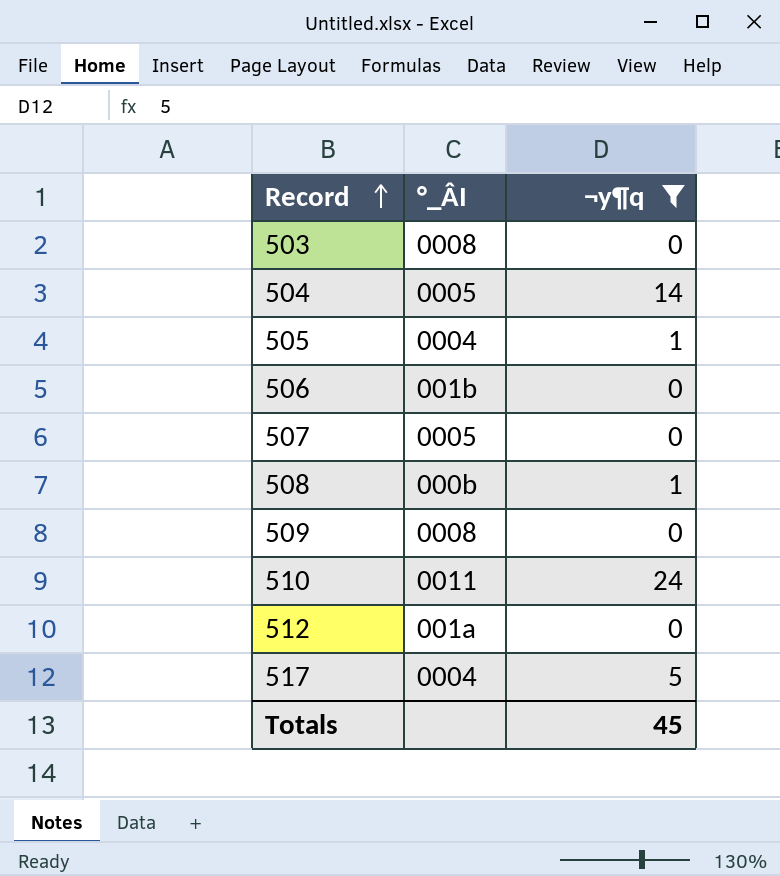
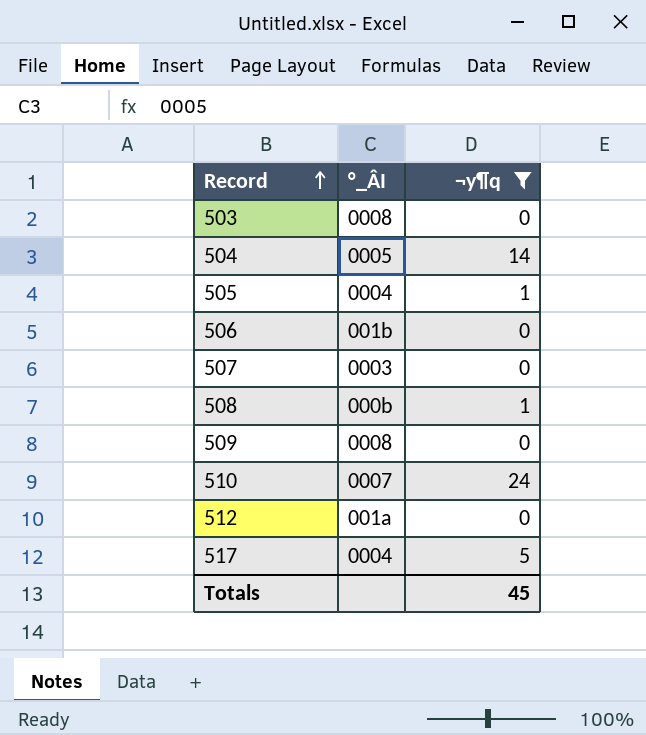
507 | °_ÂI: 0005 -> 0003
510 | °_ÂI: 0011 -> 0007

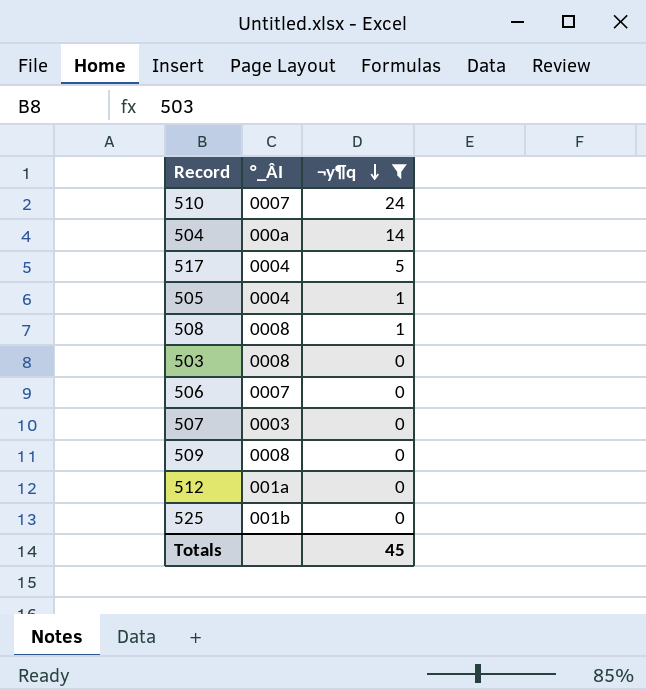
row order: Record ascending -> ¬y¶q descending
504 | °_ÂI: 0005 -> 000a
508 | °_ÂI: 000b -> 0008
506 | °_ÂI: 001b -> 0007
row 525: none -> 001b | 0

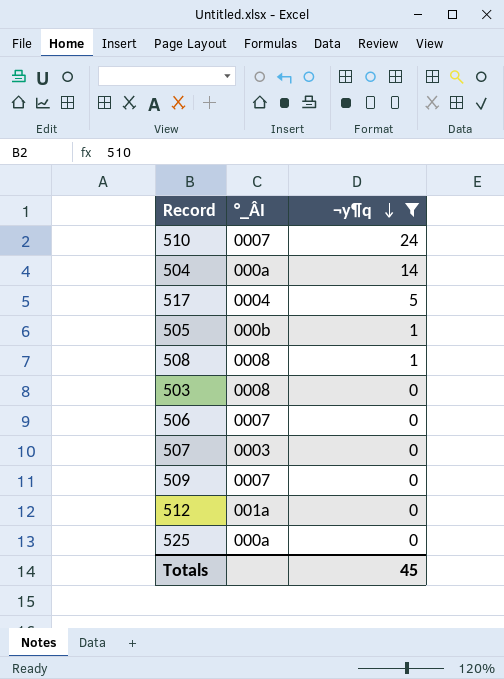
505 | °_ÂI: 0004 -> 000b
509 | °_ÂI: 0008 -> 0007
525 | °_ÂI: 001b -> 000a

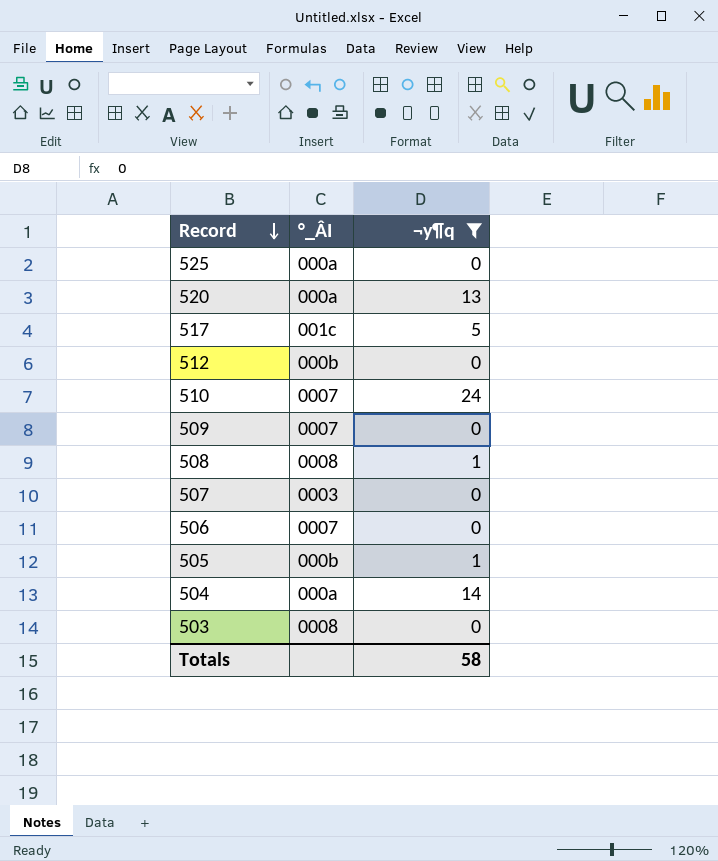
row order: ¬y¶q descending -> Record descending
row 520: none -> 000a | 13
517 | °_ÂI: 0004 -> 001c
512 | °_ÂI: 001a -> 000b
Totals | ¬y¶q: 45 -> 58

